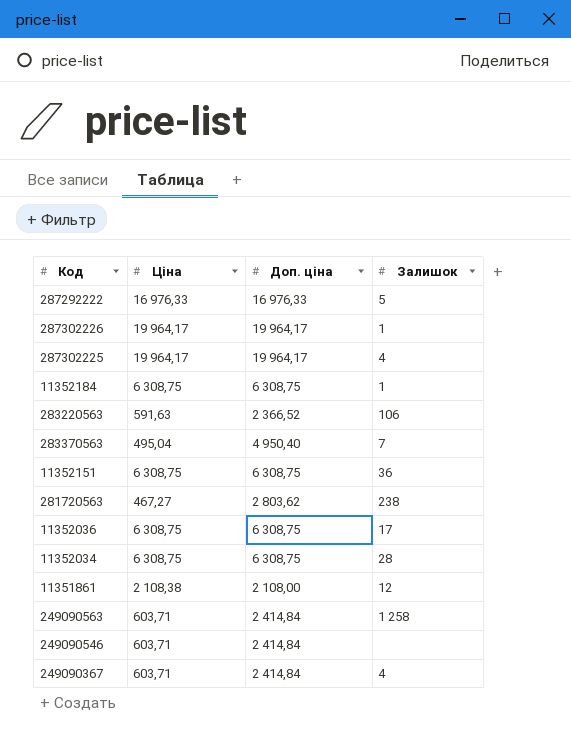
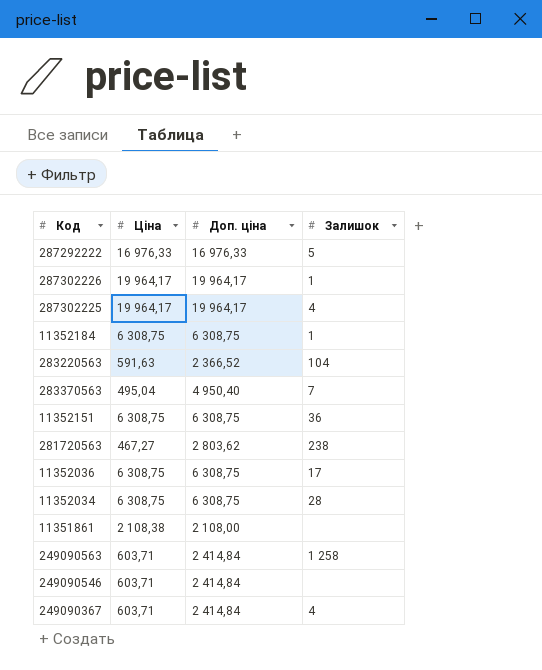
283220563 | Залишок: 106 -> 104
11351861 | Залишок: 12 -> none

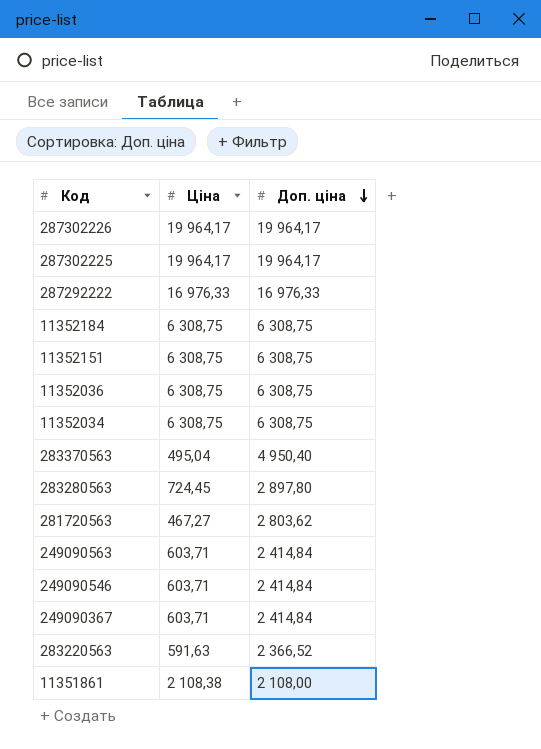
row order: none -> Доп. ціна descending
column Залишок | position: 4 -> none
row 283280563: none -> 724,45 | 2 897,80

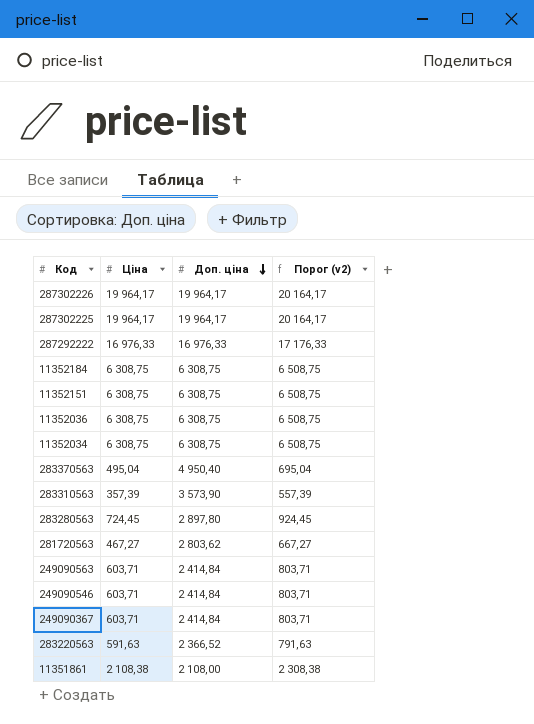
column Порог (v2) | formula: none -> [Ціна] + 200
row 283310563: none -> 357,39 | 3 573,90 | 557,39

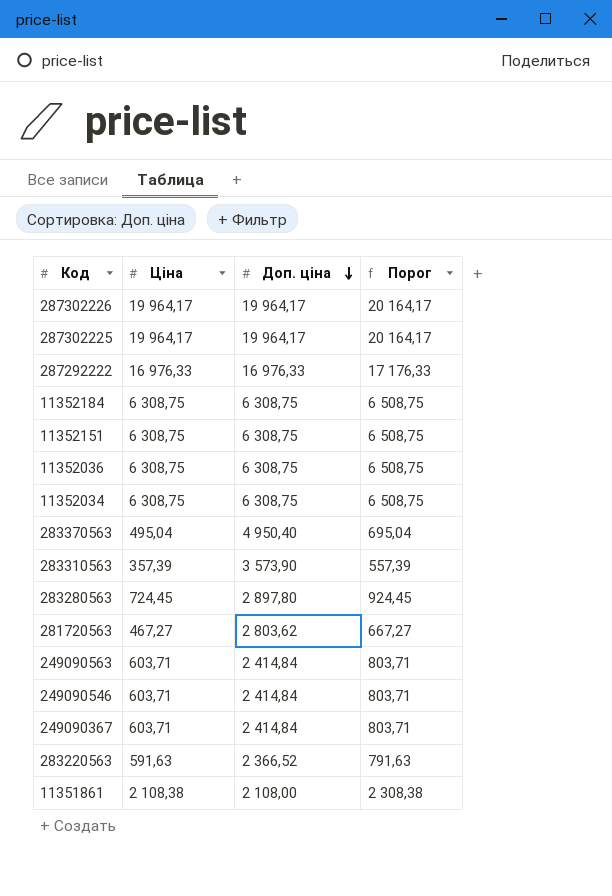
column name: Порог (v2) -> Порог

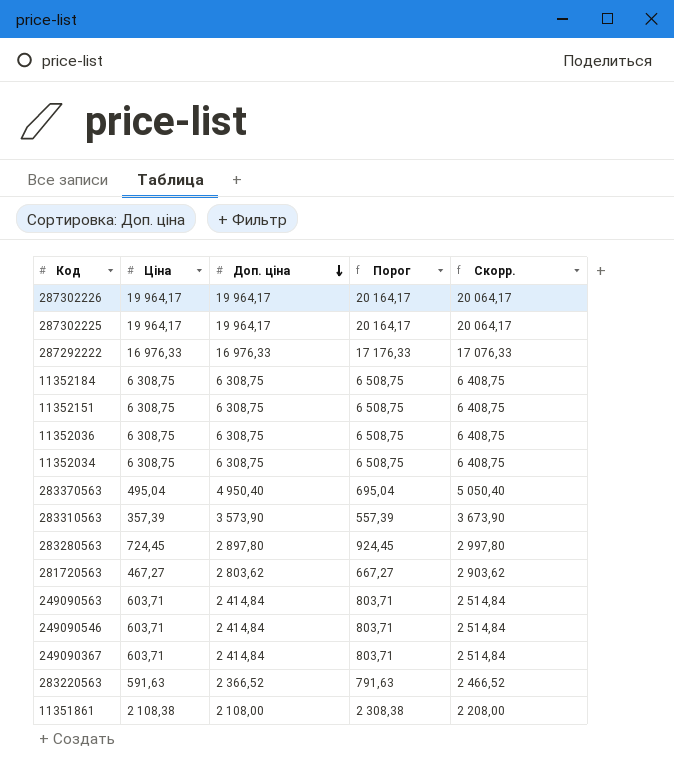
column Скорр. | formula: none -> [Доп. ціна] + 100

